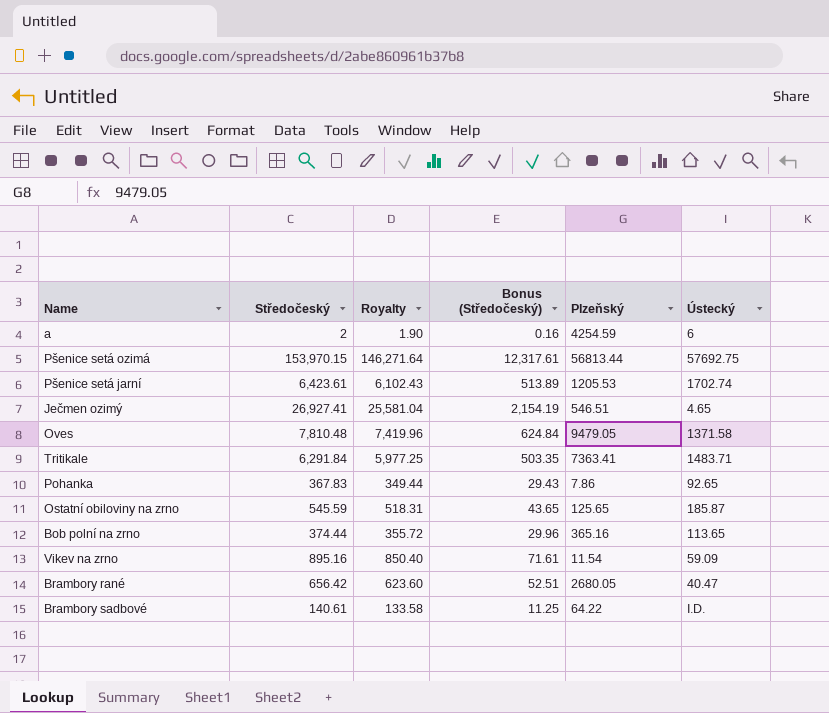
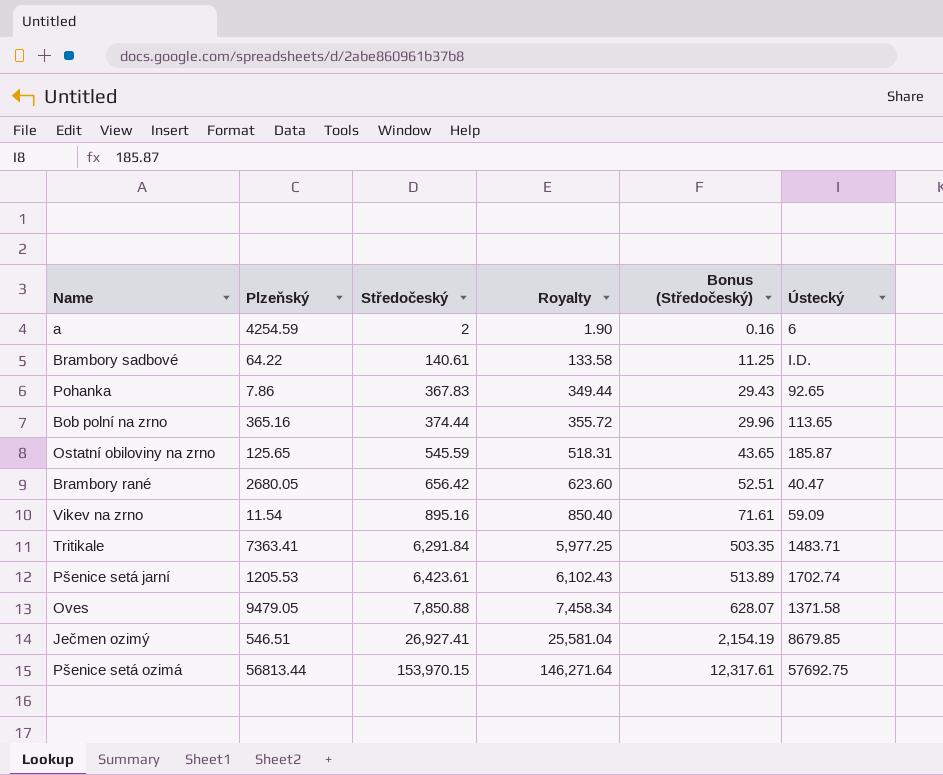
row order: none -> Středočeský ascending
column Plzeňský | position: 5 -> 2
Oves | Středočeský: 7,810.48 -> 7,850.88
Oves | Royalty: 7,419.96 -> 7,458.34
Oves | Bonus (Středočeský): 624.84 -> 628.07
Ječmen ozimý | Ústecký: 4.65 -> 8679.85

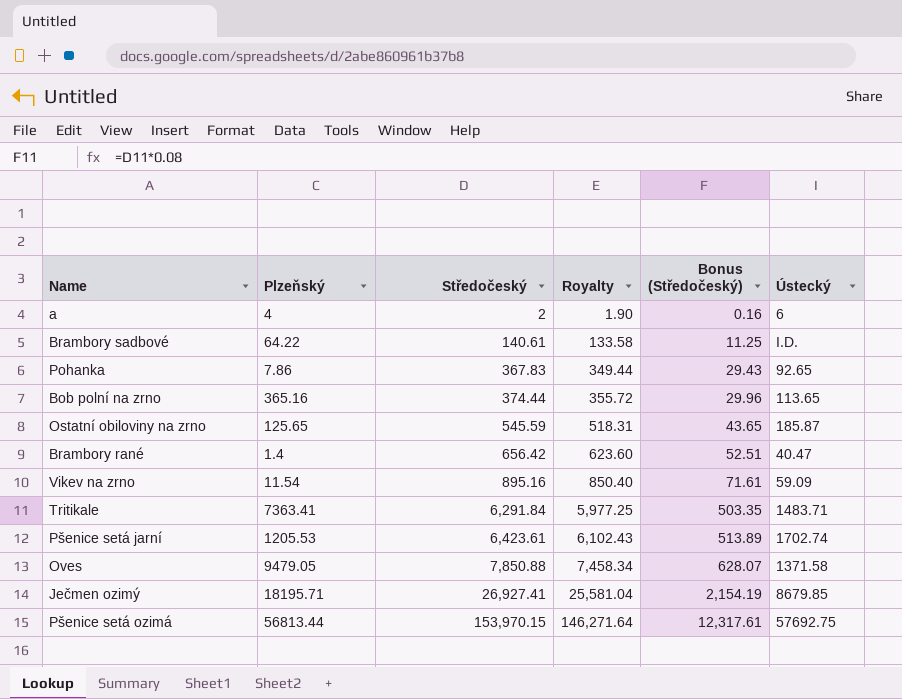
a | Plzeňský: 4254.59 -> 4
Brambory rané | Plzeňský: 2680.05 -> 1.4
Ječmen ozimý | Plzeňský: 546.51 -> 18195.71

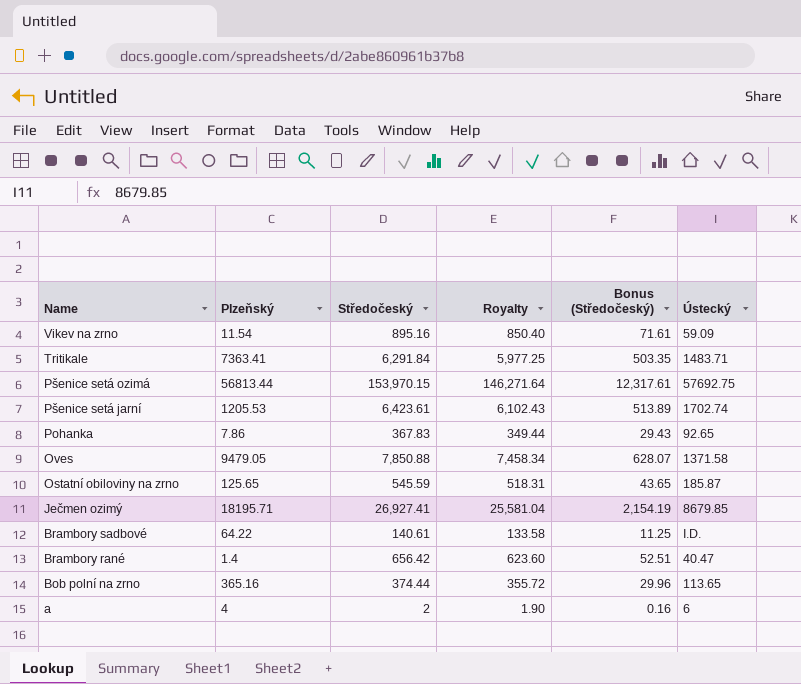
row order: Středočeský ascending -> Name descending

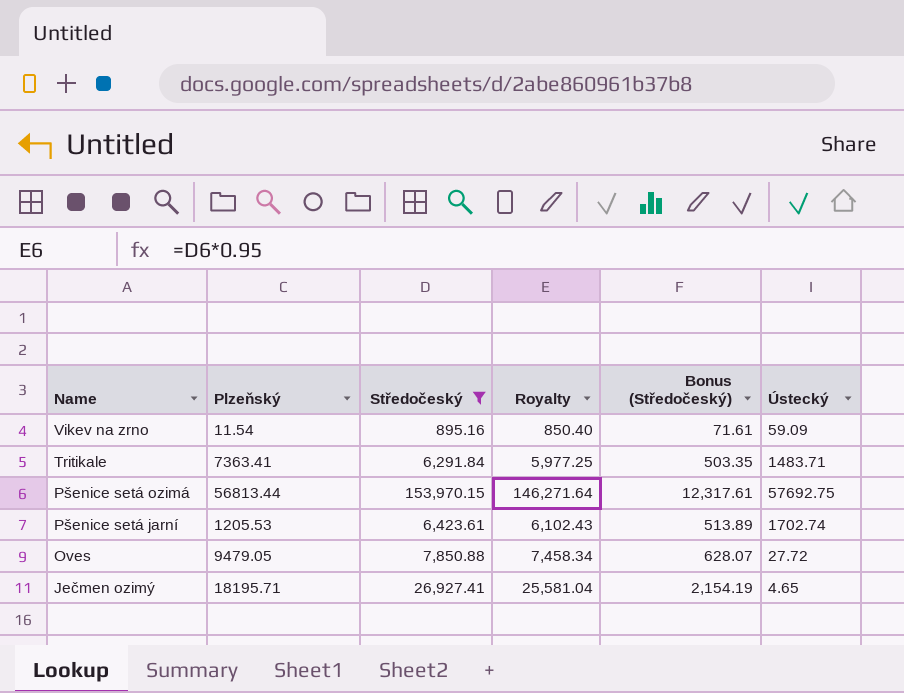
filter: none -> Středočeský >= 895.16
Oves | Ústecký: 1371.58 -> 27.72
Ječmen ozimý | Ústecký: 8679.85 -> 4.65

